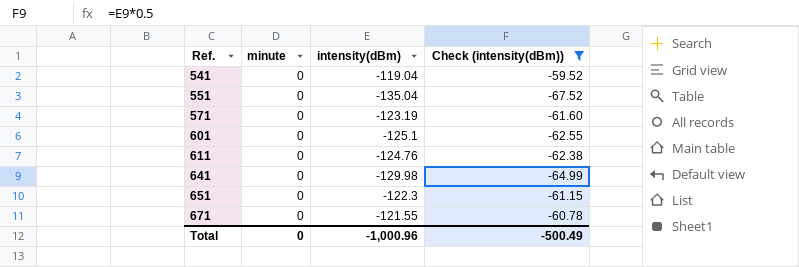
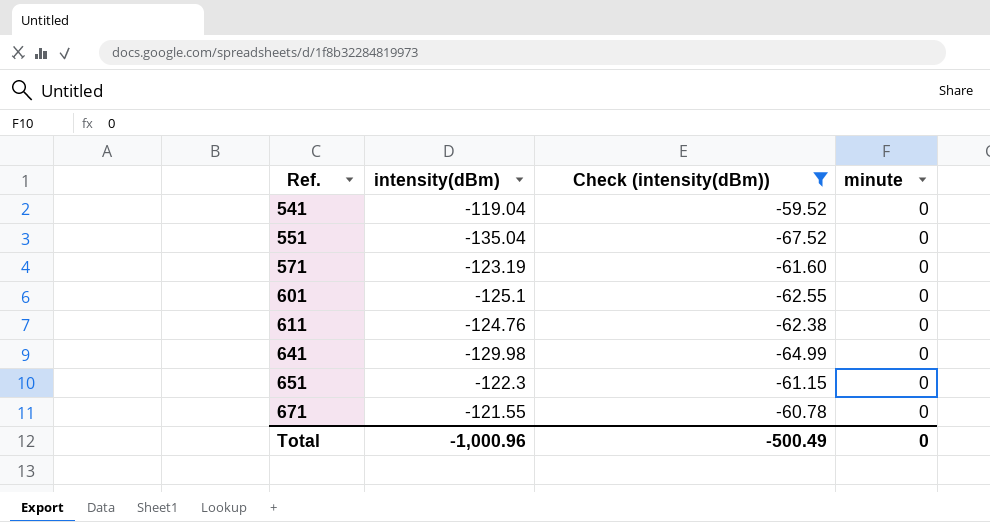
column minute | position: 2 -> 4

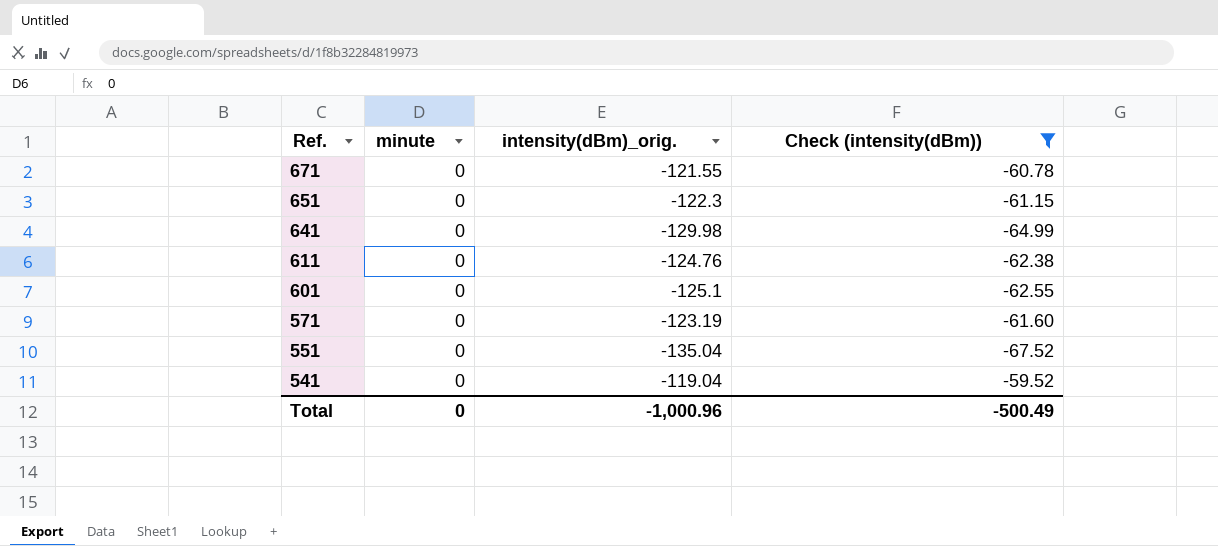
row order: Ref. ascending -> Ref. descending
column minute | position: 4 -> 2
column name: intensity(dBm) -> intensity(dBm)_orig.

